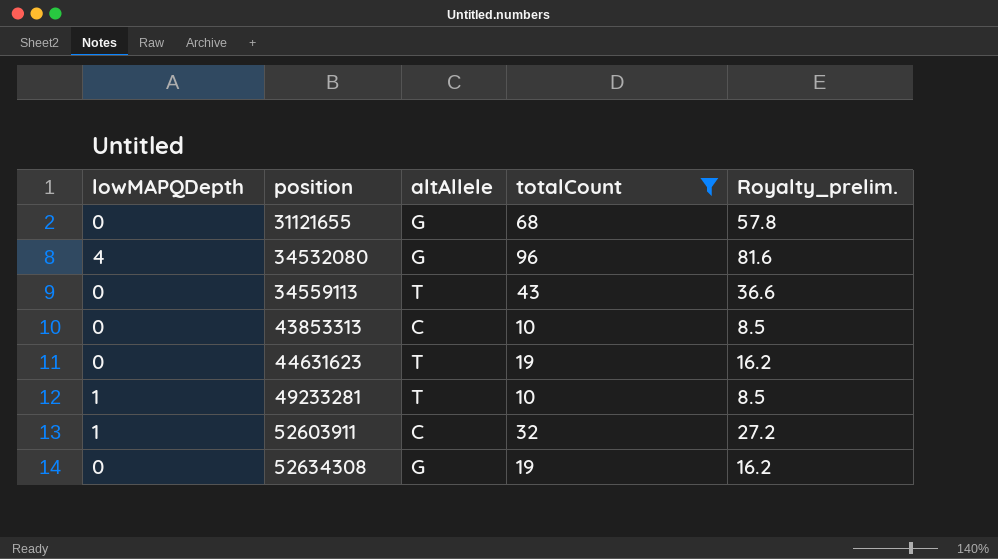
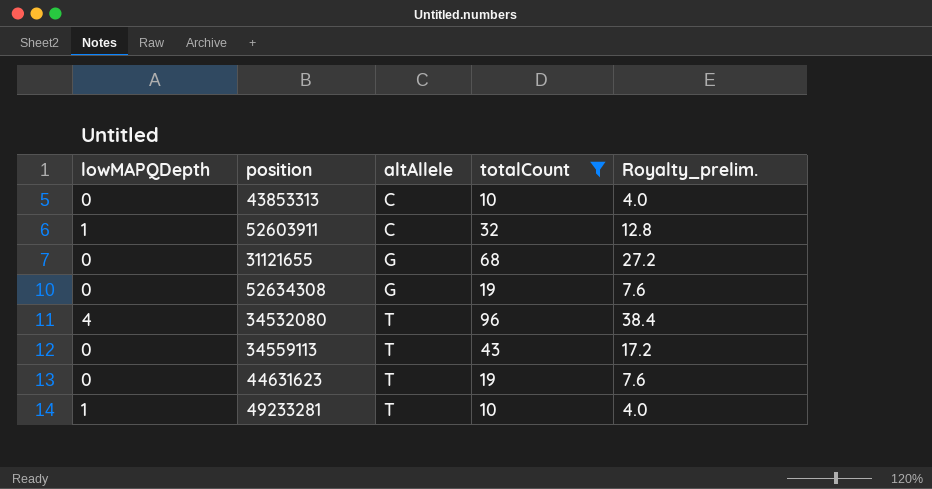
row order: position ascending -> altAllele ascending
column Royalty_prelim. | formula: [totalCount] * 0.85 -> [totalCount] * 0.4
34532080 | altAllele: G -> T

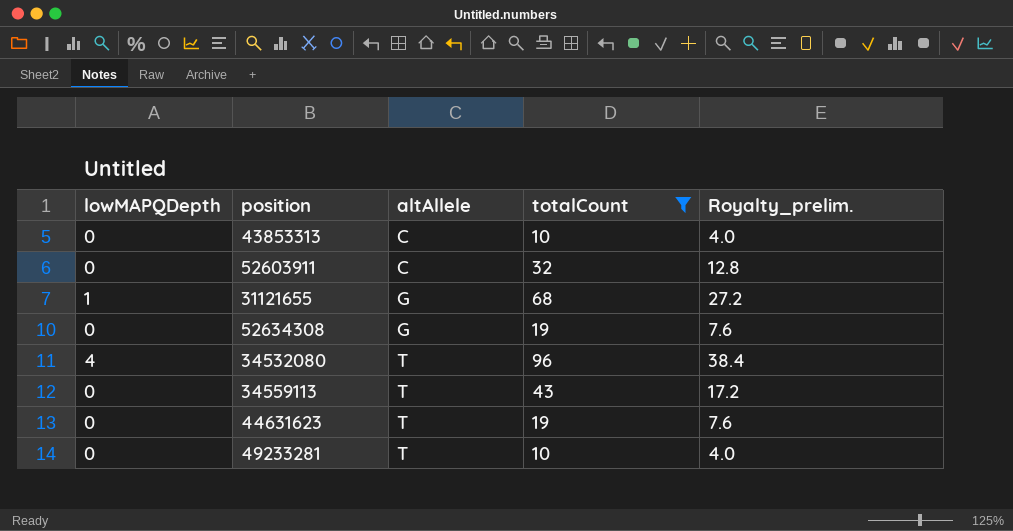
52603911 | lowMAPQDepth: 1 -> 0
31121655 | lowMAPQDepth: 0 -> 1
49233281 | lowMAPQDepth: 1 -> 0

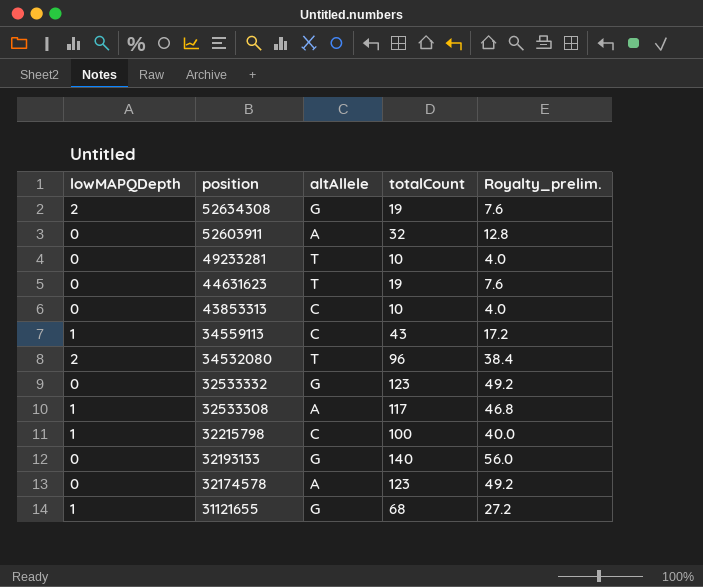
filter: totalCount <= 96 -> none
row order: altAllele ascending -> position descending
52634308 | lowMAPQDepth: 0 -> 2
52603911 | altAllele: C -> A
34559113 | lowMAPQDepth: 0 -> 1
34559113 | altAllele: T -> C
34532080 | lowMAPQDepth: 4 -> 2

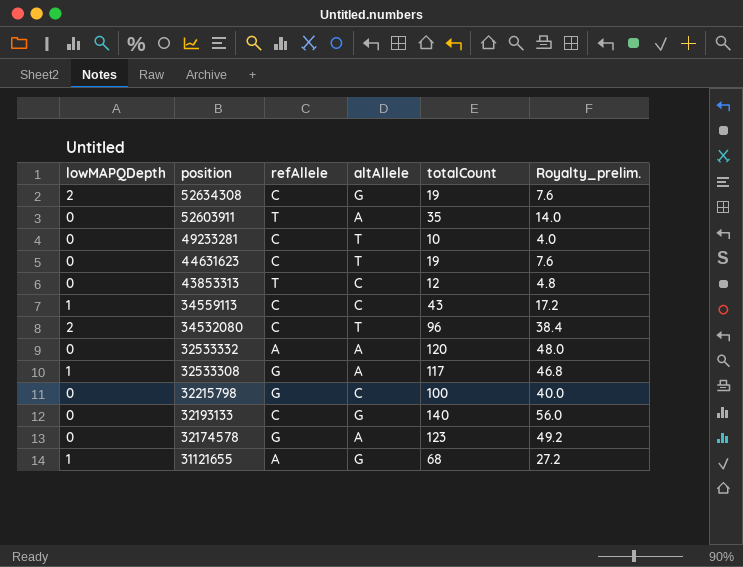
column refAllele | position: none -> 3
52603911 | totalCount: 32 -> 35
52603911 | Royalty_prelim.: 12.8 -> 14.0
43853313 | totalCount: 10 -> 12
43853313 | Royalty_prelim.: 4.0 -> 4.8
32533332 | altAllele: G -> A
32533332 | totalCount: 123 -> 120
32533332 | Royalty_prelim.: 49.2 -> 48.0
32215798 | lowMAPQDepth: 1 -> 0

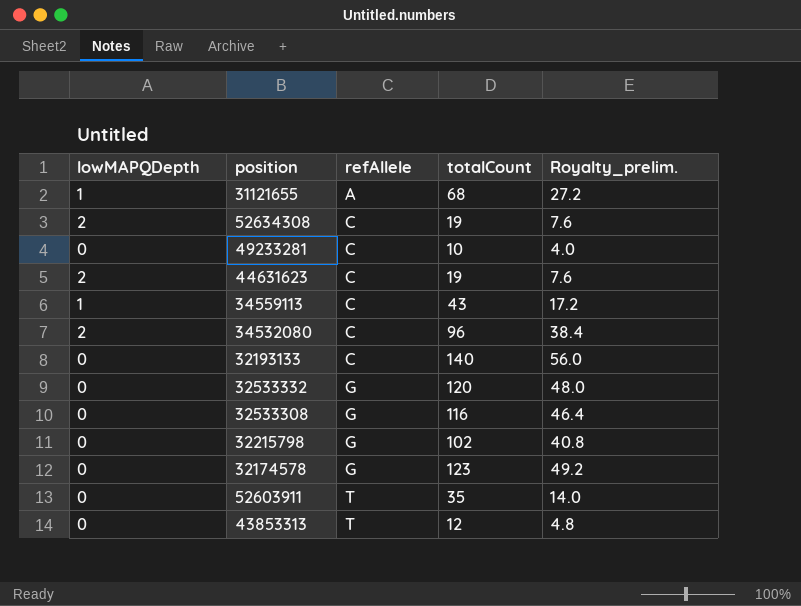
row order: position descending -> refAllele ascending
column altAllele | position: 4 -> none
44631623 | lowMAPQDepth: 0 -> 2
32533332 | refAllele: A -> G
32533308 | lowMAPQDepth: 1 -> 0
32533308 | totalCount: 117 -> 116
32533308 | Royalty_prelim.: 46.8 -> 46.4
32215798 | totalCount: 100 -> 102
32215798 | Royalty_prelim.: 40.0 -> 40.8

